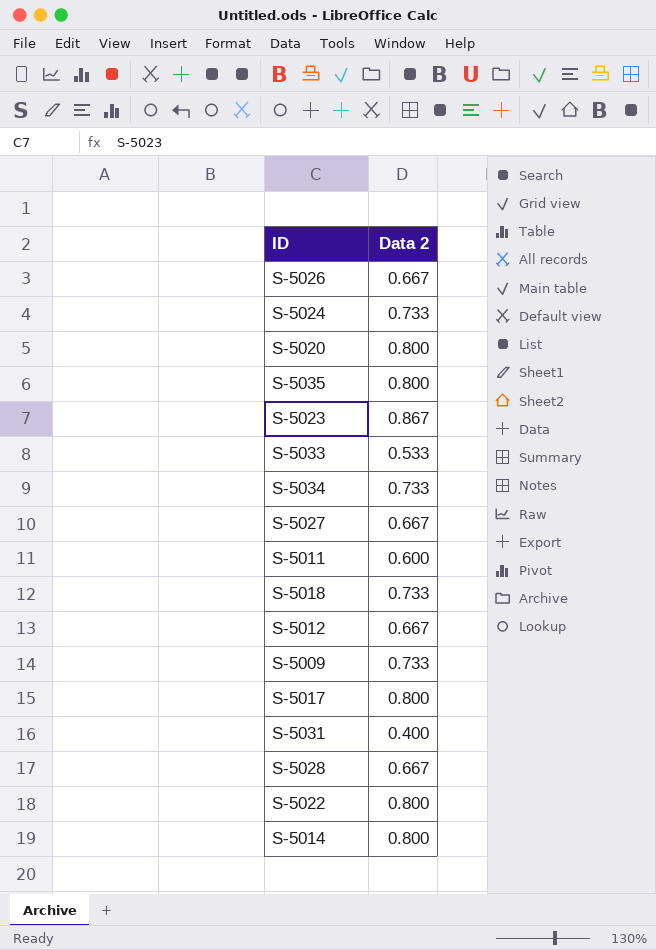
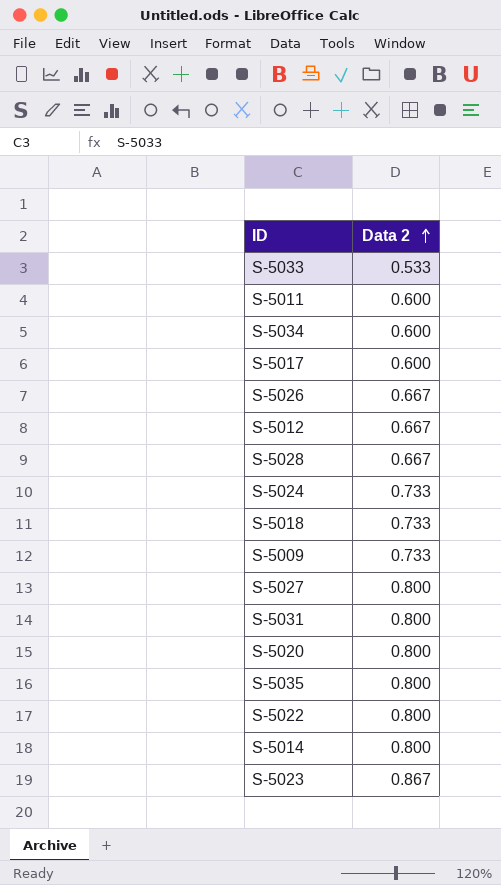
row order: none -> Data 2 ascending
S-5034 | Data 2: 0.733 -> 0.600
S-5017 | Data 2: 0.800 -> 0.600
S-5027 | Data 2: 0.667 -> 0.800
S-5031 | Data 2: 0.400 -> 0.800

